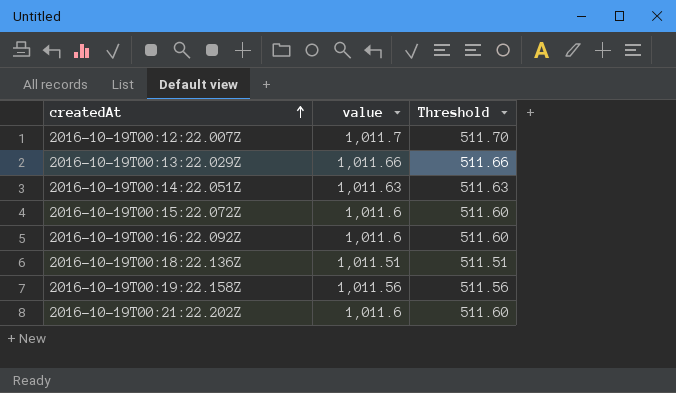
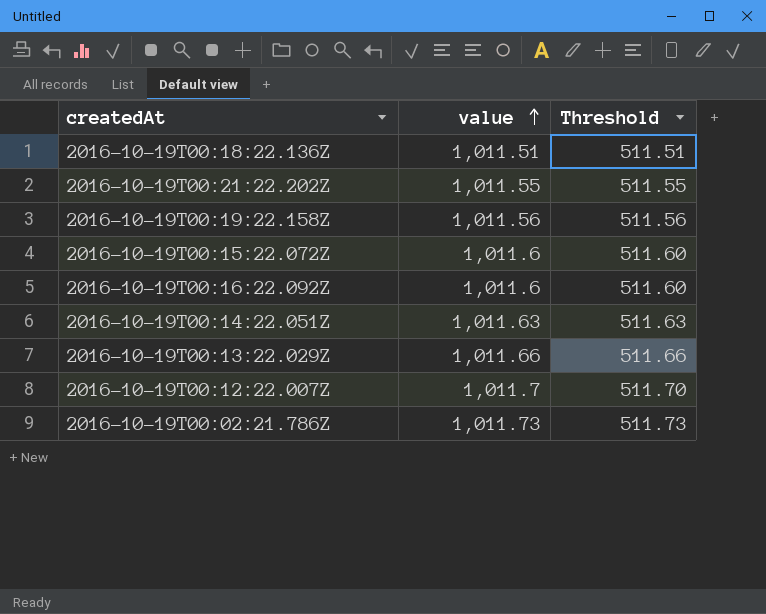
row order: createdAt ascending -> value ascending
2016-10-19T00:21:22.202Z | value: 1,011.6 -> 1,011.55
2016-10-19T00:21:22.202Z | Threshold: 511.60 -> 511.55
row 2016-10-19T00:02:21.786Z: none -> 1,011.73 | 511.73

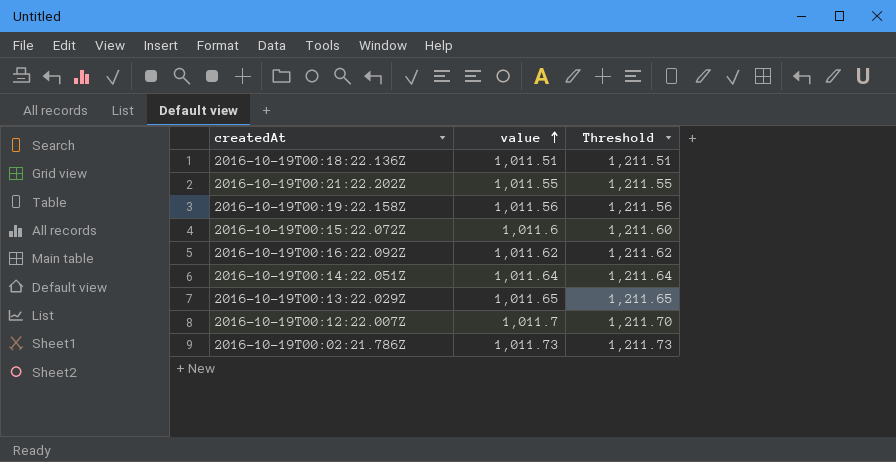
column Threshold | formula: [value] - 500 -> [value] + 200
2016-10-19T00:16:22.092Z | value: 1,011.6 -> 1,011.62
2016-10-19T00:14:22.051Z | value: 1,011.63 -> 1,011.64
2016-10-19T00:13:22.029Z | value: 1,011.66 -> 1,011.65

